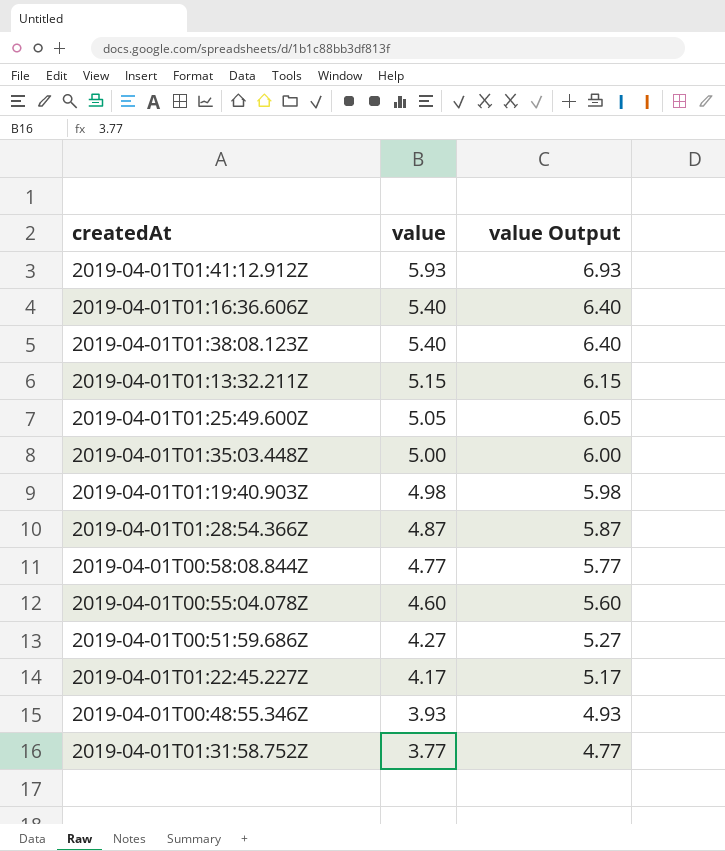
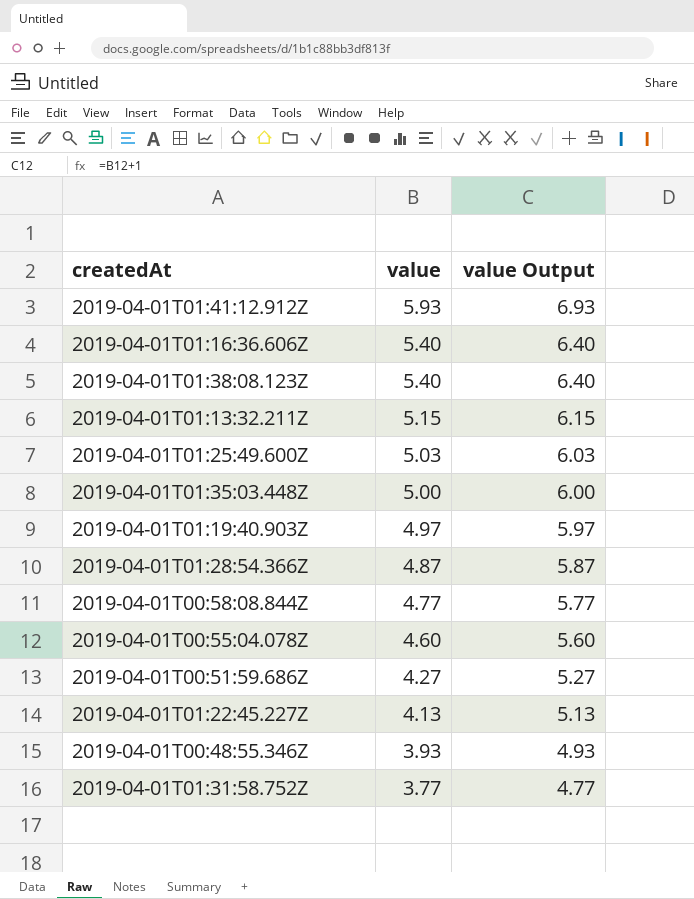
2019-04-01T01:25:49.600Z | value: 5.05 -> 5.03
2019-04-01T01:25:49.600Z | value Output: 6.05 -> 6.03
2019-04-01T01:19:40.903Z | value: 4.98 -> 4.97
2019-04-01T01:19:40.903Z | value Output: 5.98 -> 5.97
2019-04-01T01:22:45.227Z | value: 4.17 -> 4.13
2019-04-01T01:22:45.227Z | value Output: 5.17 -> 5.13

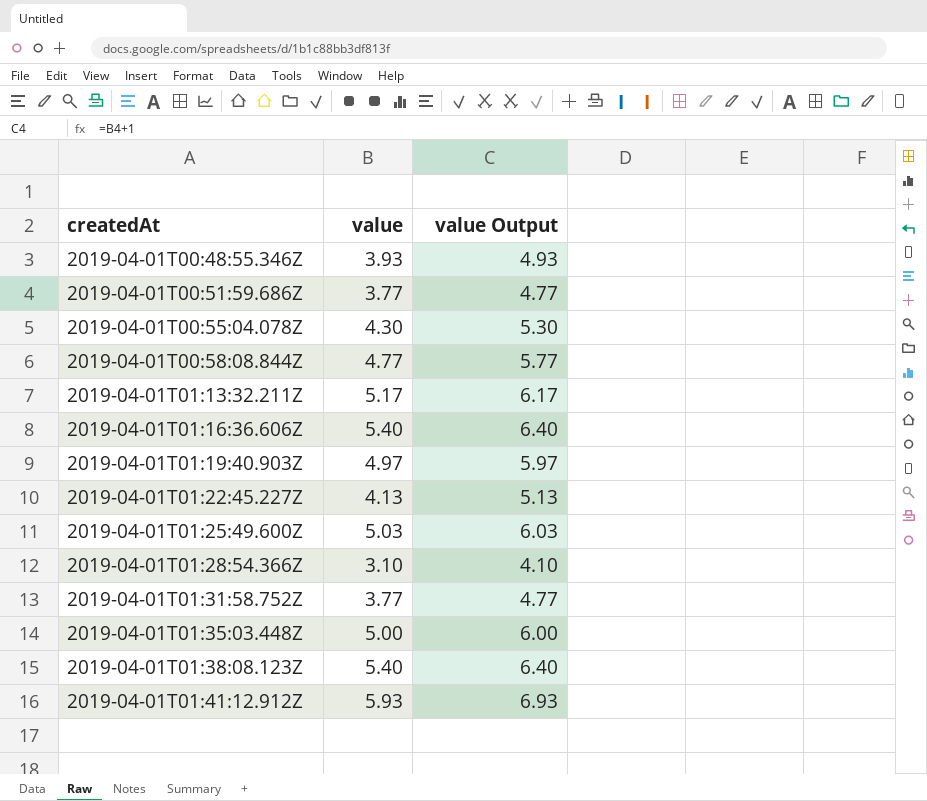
row order: value descending -> createdAt ascending
2019-04-01T00:51:59.686Z | value: 4.27 -> 3.77
2019-04-01T00:51:59.686Z | value Output: 5.27 -> 4.77
2019-04-01T00:55:04.078Z | value: 4.60 -> 4.30
2019-04-01T00:55:04.078Z | value Output: 5.60 -> 5.30
2019-04-01T01:13:32.211Z | value: 5.15 -> 5.17
2019-04-01T01:13:32.211Z | value Output: 6.15 -> 6.17
2019-04-01T01:28:54.366Z | value: 4.87 -> 3.10
2019-04-01T01:28:54.366Z | value Output: 5.87 -> 4.10

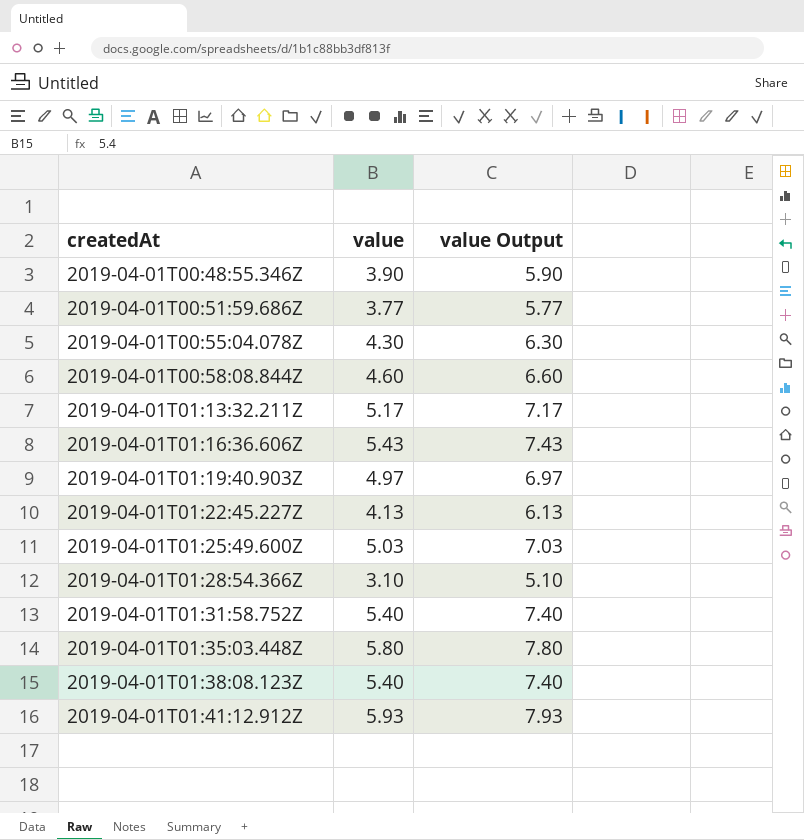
column value Output | formula: [value] + 1 -> [value] + 2
2019-04-01T00:48:55.346Z | value: 3.93 -> 3.90
2019-04-01T00:58:08.844Z | value: 4.77 -> 4.60
2019-04-01T01:16:36.606Z | value: 5.40 -> 5.43
2019-04-01T01:31:58.752Z | value: 3.77 -> 5.40
2019-04-01T01:35:03.448Z | value: 5.00 -> 5.80

